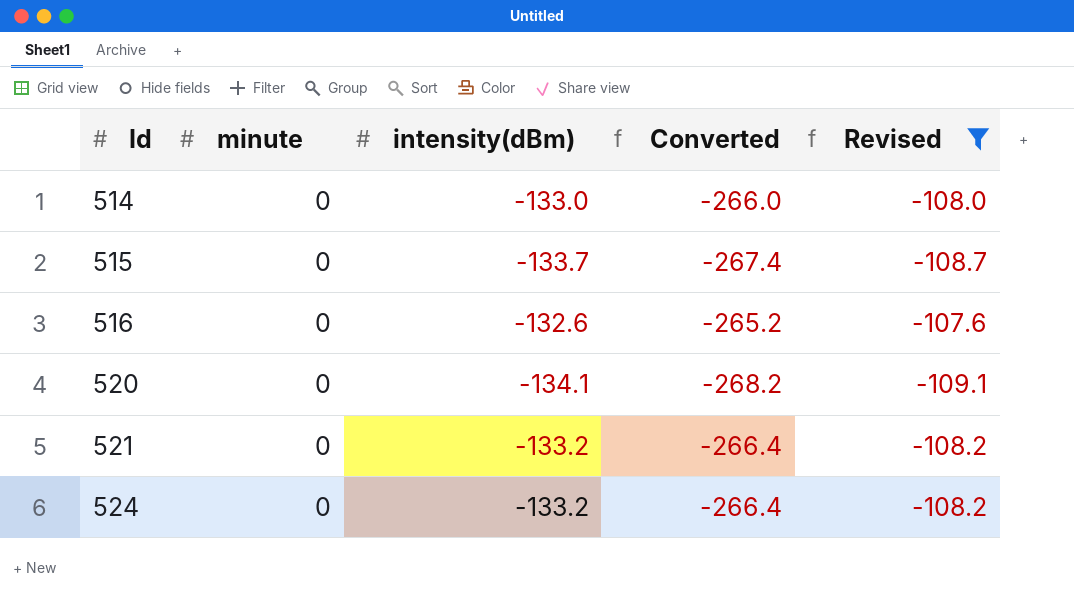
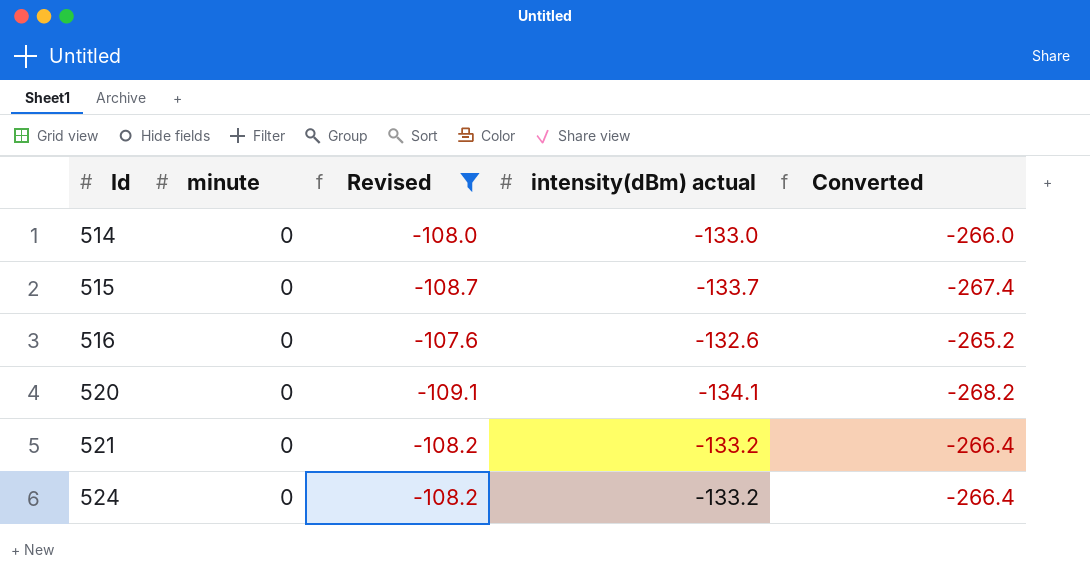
column Revised | position: 5 -> 3
column name: intensity(dBm) -> intensity(dBm) actual

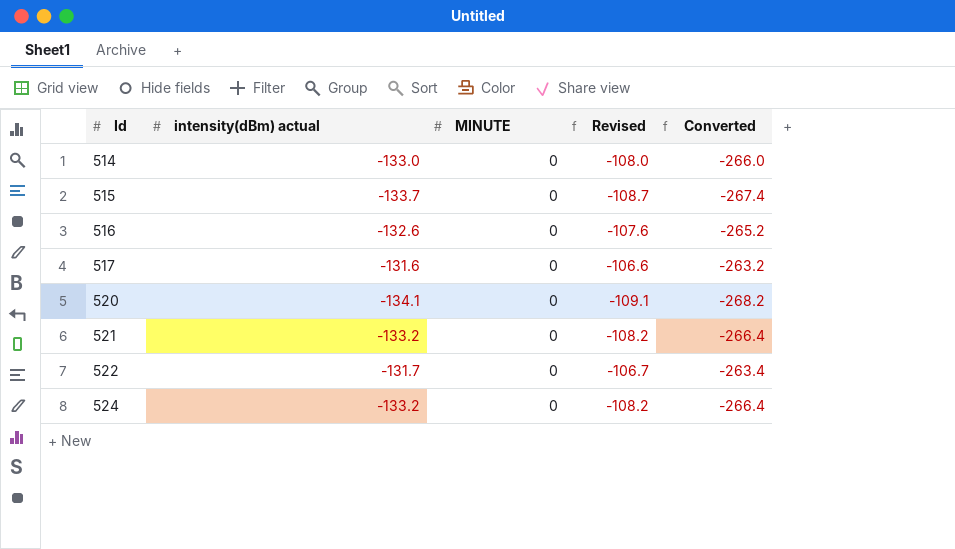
filter: Revised <= -107.6 -> none
column intensity(dBm) actual | position: 4 -> 2
column name: minute -> MINUTE

